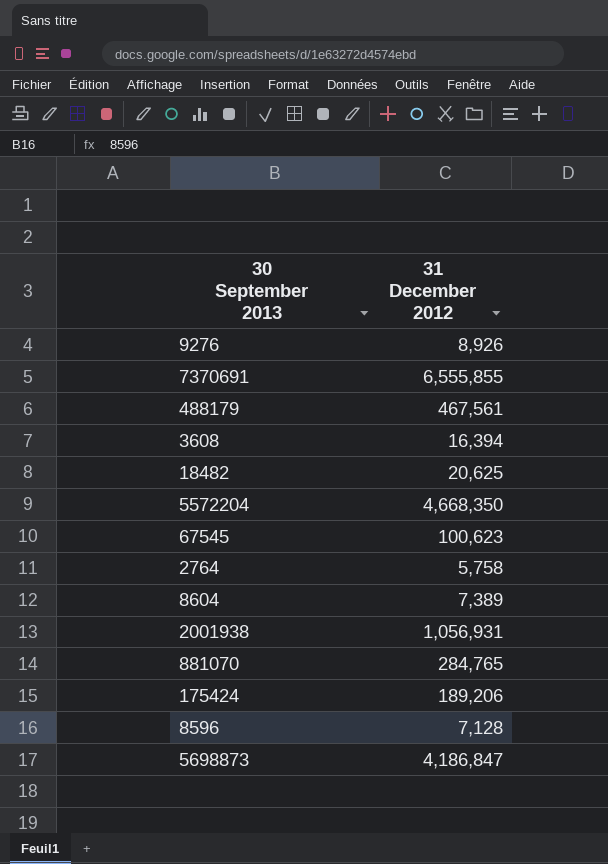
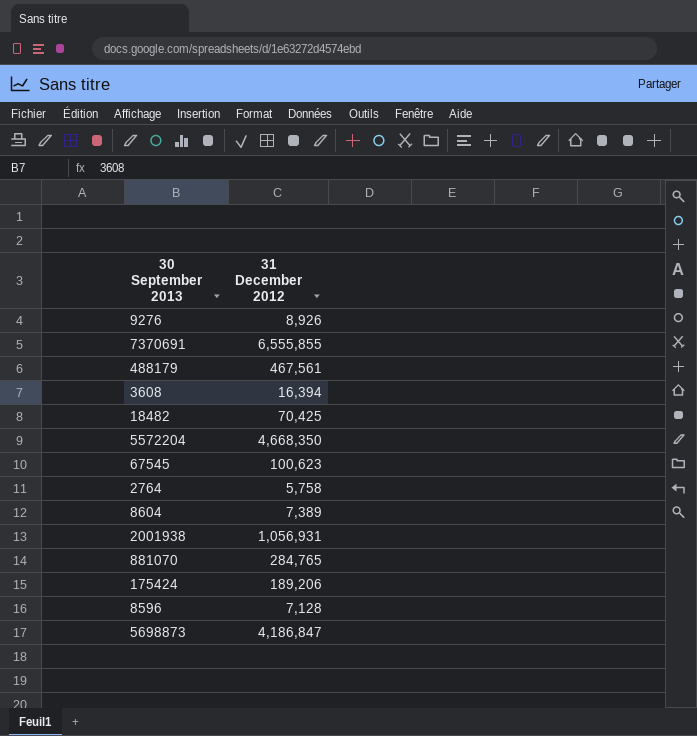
18482 | 31 December 2012: 20,625 -> 70,425

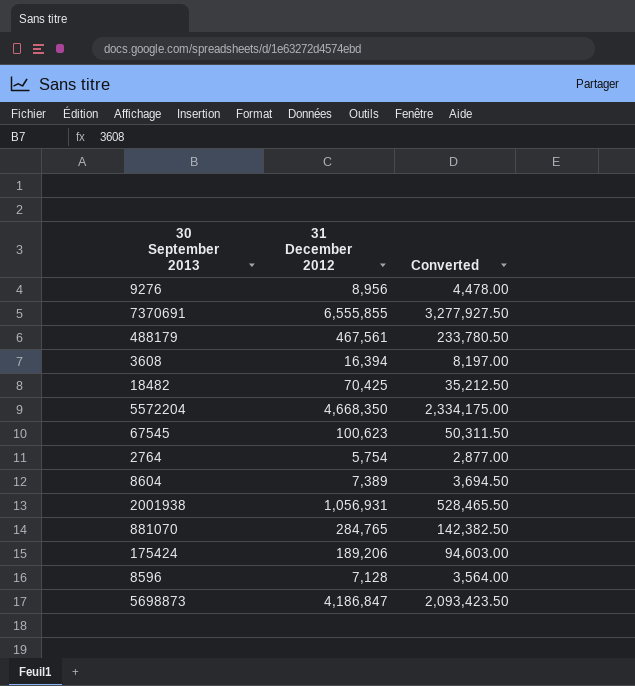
column Converted | formula: none -> [31 December 2012] * 0.5
9276 | 31 December 2012: 8,926 -> 8,956
2764 | 31 December 2012: 5,758 -> 5,754

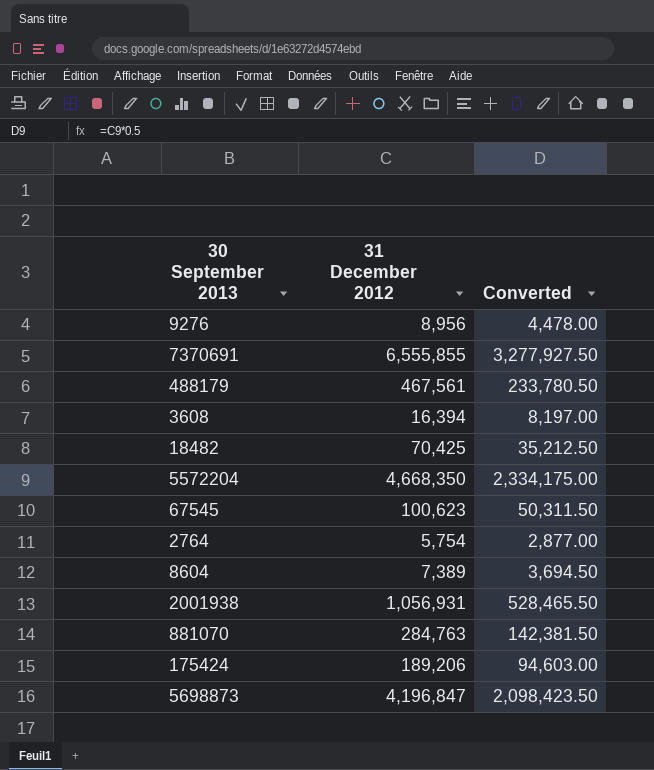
row 8596: 7,128 | 3,564.00 -> none
881070 | 31 December 2012: 284,765 -> 284,763
881070 | Converted: 142,382.50 -> 142,381.50
5698873 | 31 December 2012: 4,186,847 -> 4,196,847
5698873 | Converted: 2,093,423.50 -> 2,098,423.50

